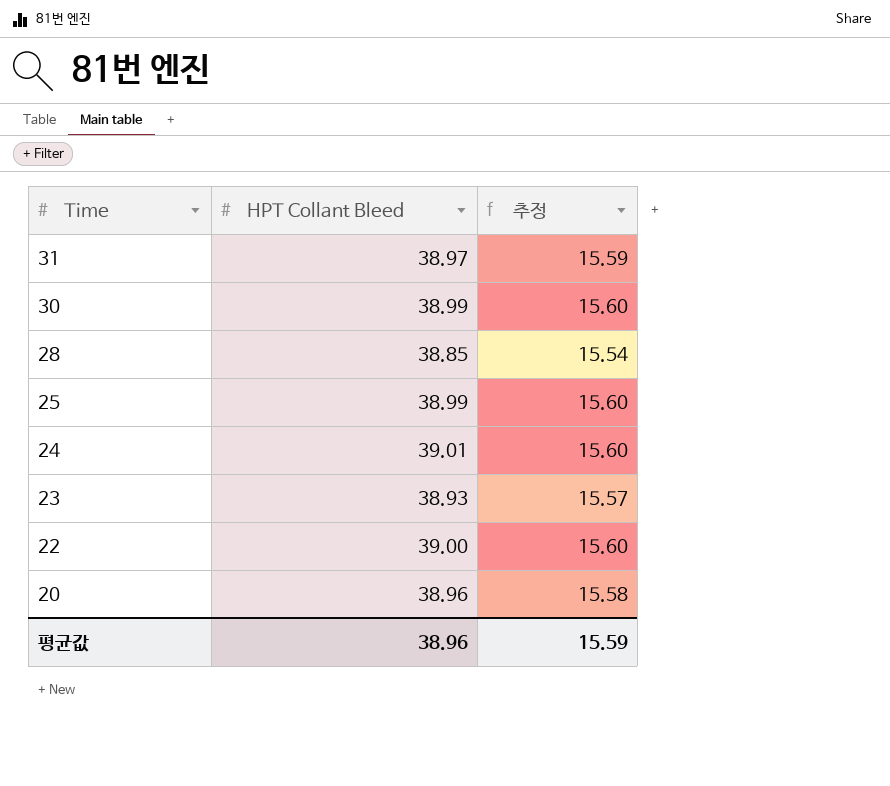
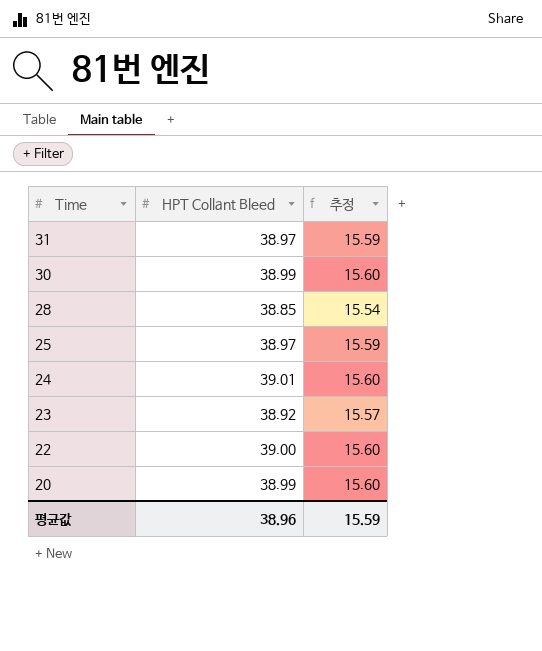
25 | HPT Collant Bleed: 38.99 -> 38.97
25 | 추정: 15.60 -> 15.59
23 | HPT Collant Bleed: 38.93 -> 38.92
20 | HPT Collant Bleed: 38.96 -> 38.99
20 | 추정: 15.58 -> 15.60

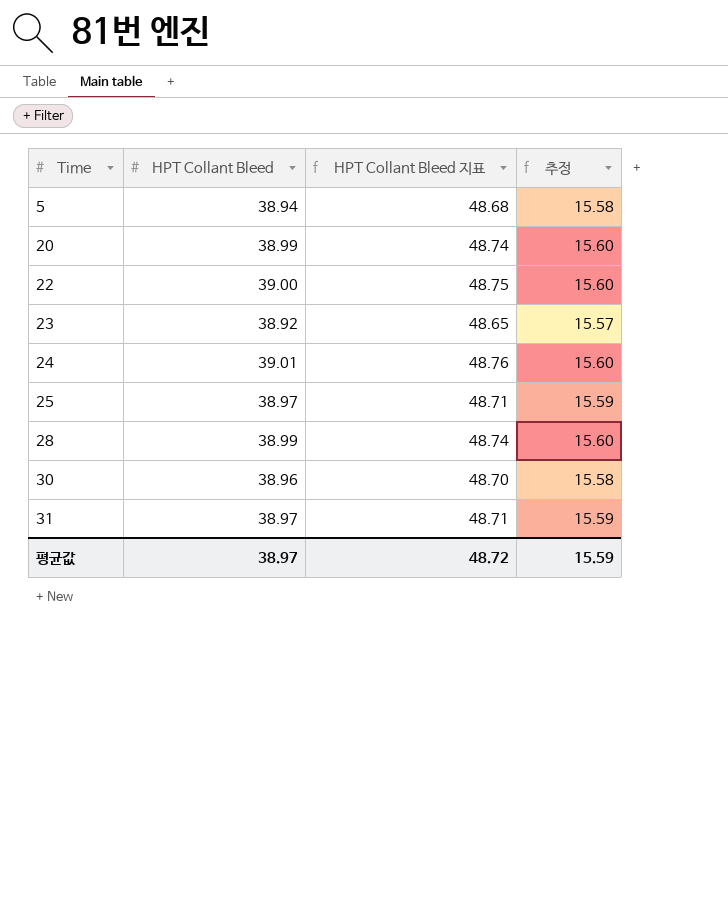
row order: Time descending -> Time ascending
column HPT Collant Bleed 지표 | formula: none -> [HPT Collant Bleed] * 1.25
row 5: none -> 38.94 | 48.68 | 15.58
28 | HPT Collant Bleed: 38.85 -> 38.99
28 | 추정: 15.54 -> 15.60
30 | HPT Collant Bleed: 38.99 -> 38.96
30 | 추정: 15.60 -> 15.58
평균값 | HPT Collant Bleed: 38.96 -> 38.97

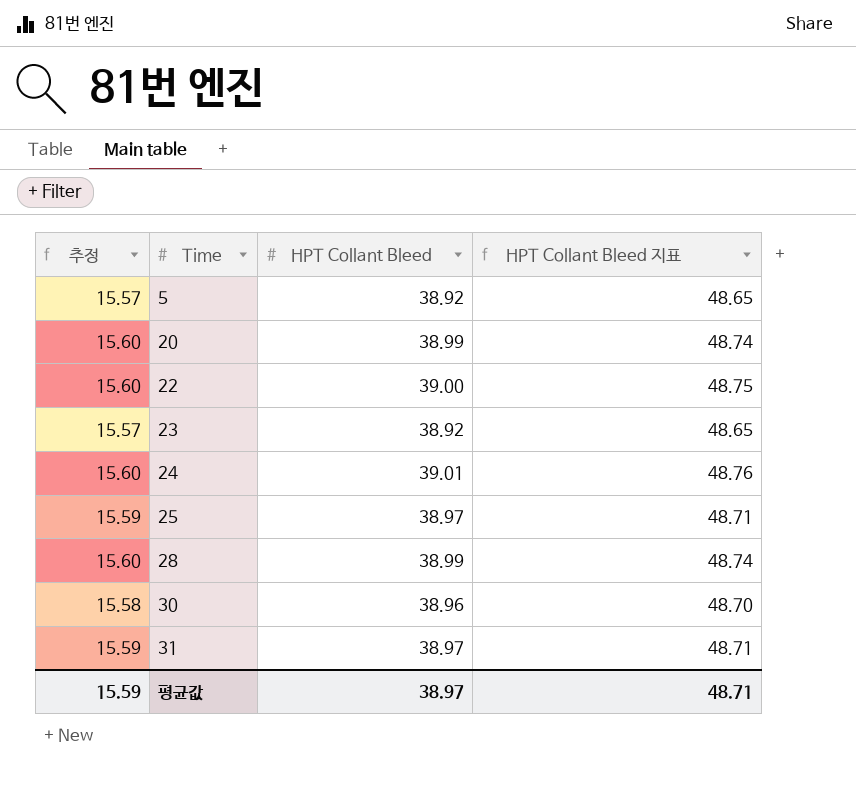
column 추정 | position: 4 -> 1
5 | 추정: 15.58 -> 15.57
5 | HPT Collant Bleed: 38.94 -> 38.92
5 | HPT Collant Bleed 지표: 48.68 -> 48.65
평균값 | HPT Collant Bleed 지표: 48.72 -> 48.71

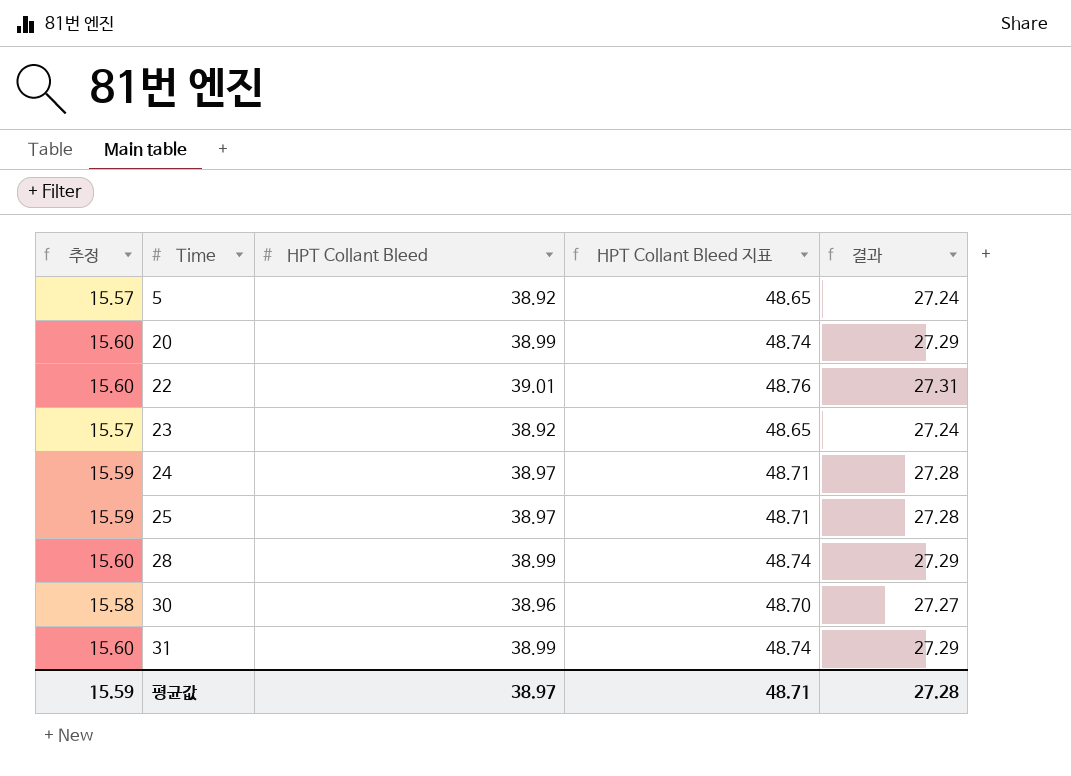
column 결과 | formula: none -> [HPT Collant Bleed] * 0.7
22 | HPT Collant Bleed: 39.00 -> 39.01
22 | HPT Collant Bleed 지표: 48.75 -> 48.76
24 | 추정: 15.60 -> 15.59
24 | HPT Collant Bleed: 39.01 -> 38.97
24 | HPT Collant Bleed 지표: 48.76 -> 48.71
31 | 추정: 15.59 -> 15.60
31 | HPT Collant Bleed: 38.97 -> 38.99
31 | HPT Collant Bleed 지표: 48.71 -> 48.74

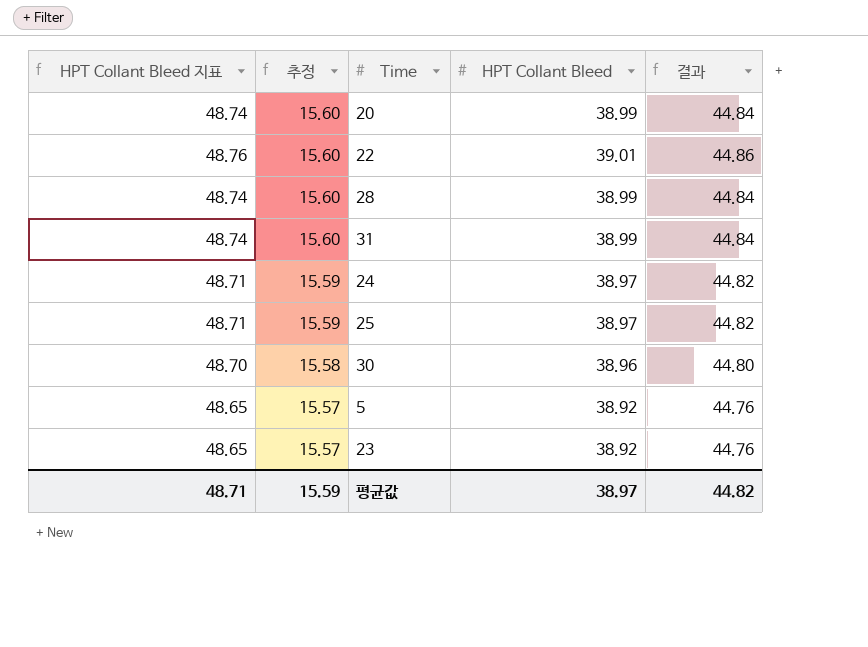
row order: Time ascending -> 추정 descending
column HPT Collant Bleed 지표 | position: 4 -> 1
column 결과 | formula: [HPT Collant Bleed] * 0.7 -> [HPT Collant Bleed] * 1.15
평균값 | 결과: 27.28 -> 44.82

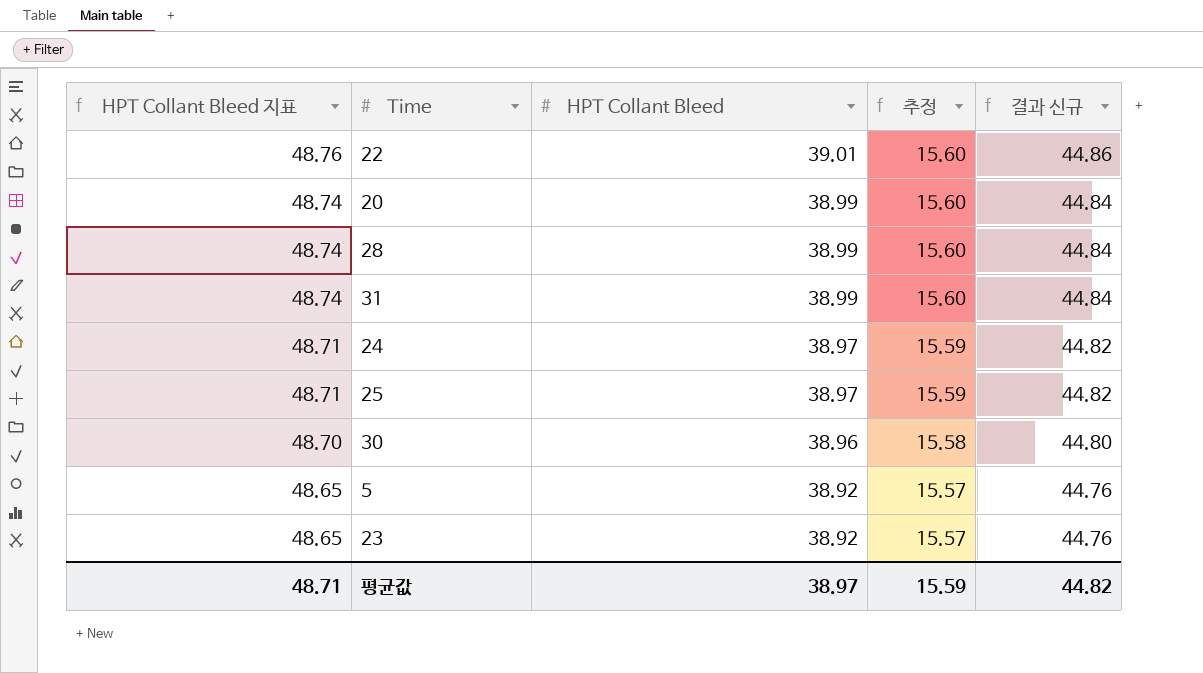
row order: 추정 descending -> HPT Collant Bleed 지표 descending
column 추정 | position: 2 -> 4
column name: 결과 -> 결과 신규

